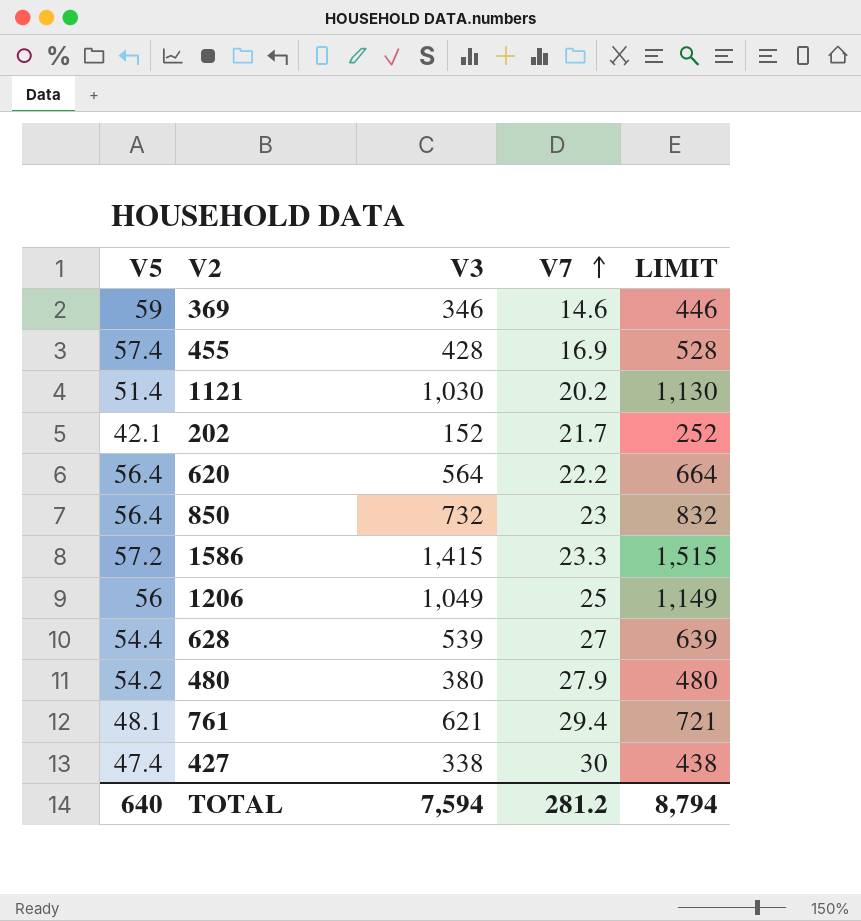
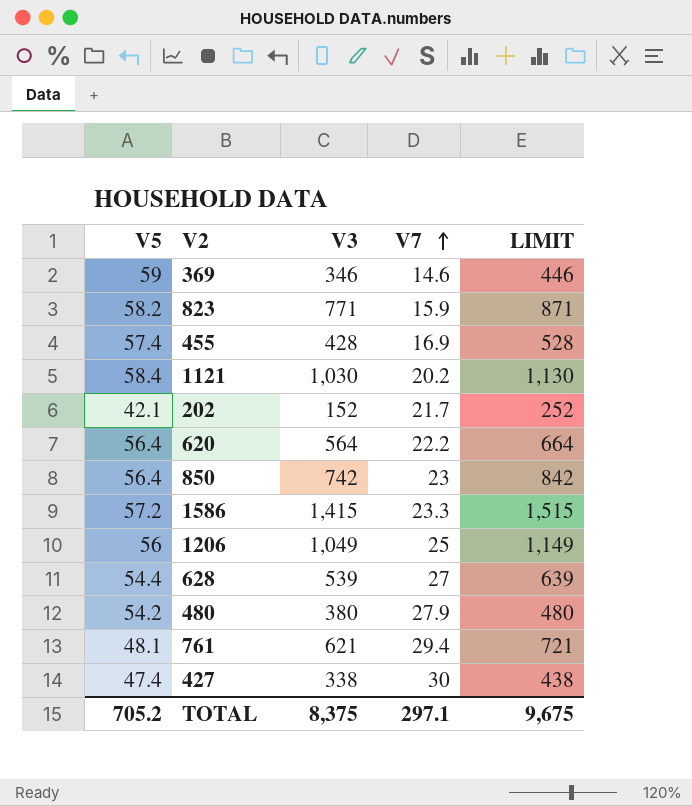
row 823: none -> 58.2 | 771 | 15.9 | 871
1121 | V5: 51.4 -> 58.4
850 | V3: 732 -> 742
850 | LIMIT: 832 -> 842
TOTAL | V5: 640 -> 705.2
TOTAL | V3: 7,594 -> 8,375
TOTAL | V7: 281.2 -> 297.1
TOTAL | LIMIT: 8,794 -> 9,675

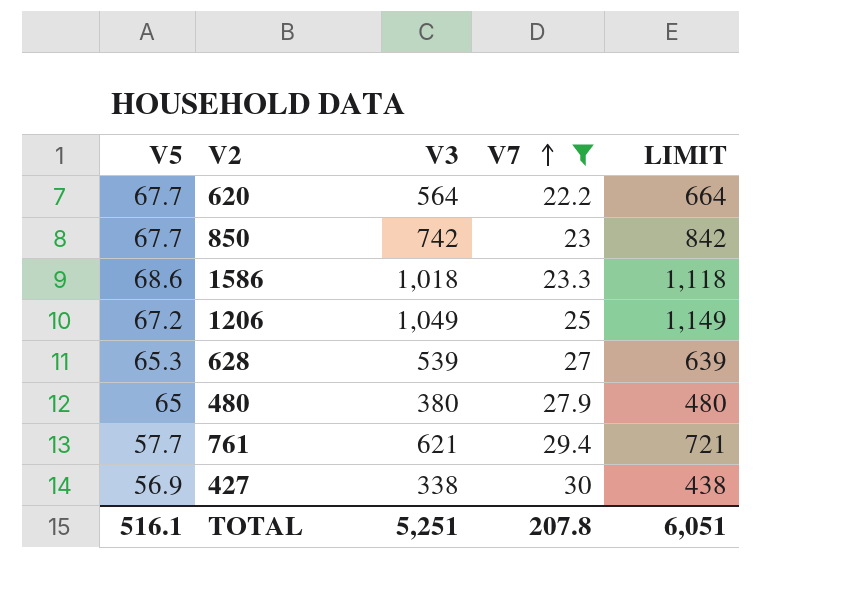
filter: none -> V7 >= 22.2
620 | V5: 56.4 -> 67.7
850 | V5: 56.4 -> 67.7
1586 | V5: 57.2 -> 68.6
1586 | V3: 1,415 -> 1,018
1586 | LIMIT: 1,515 -> 1,118
1206 | V5: 56 -> 67.2
628 | V5: 54.4 -> 65.3
480 | V5: 54.2 -> 65
761 | V5: 48.1 -> 57.7
427 | V5: 47.4 -> 56.9
TOTAL | V5: 705.2 -> 516.1
TOTAL | V3: 8,375 -> 5,251
TOTAL | V7: 297.1 -> 207.8
TOTAL | LIMIT: 9,675 -> 6,051

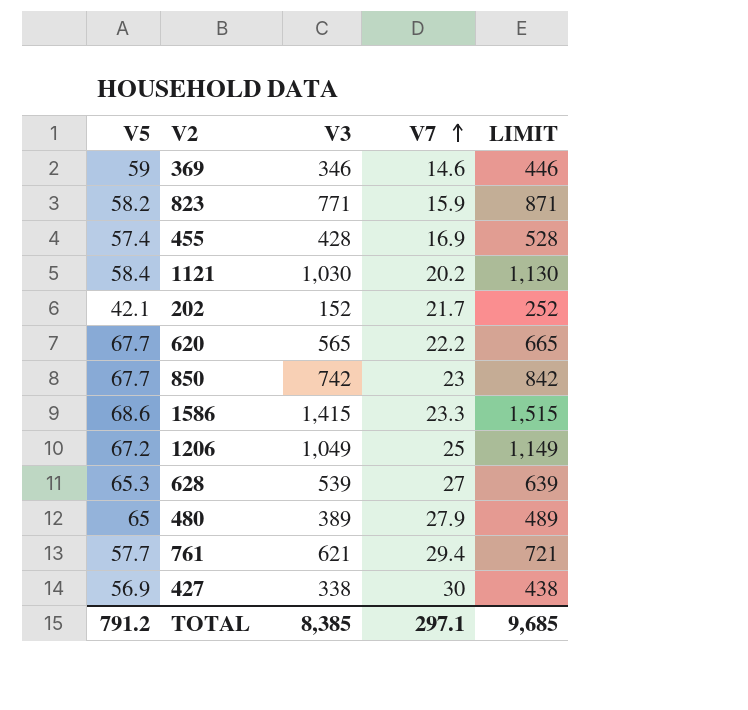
filter: V7 >= 22.2 -> none
620 | V3: 564 -> 565
620 | LIMIT: 664 -> 665
1586 | V3: 1,018 -> 1,415
1586 | LIMIT: 1,118 -> 1,515
480 | V3: 380 -> 389
480 | LIMIT: 480 -> 489
TOTAL | V5: 516.1 -> 791.2
TOTAL | V3: 5,251 -> 8,385
TOTAL | V7: 207.8 -> 297.1
TOTAL | LIMIT: 6,051 -> 9,685

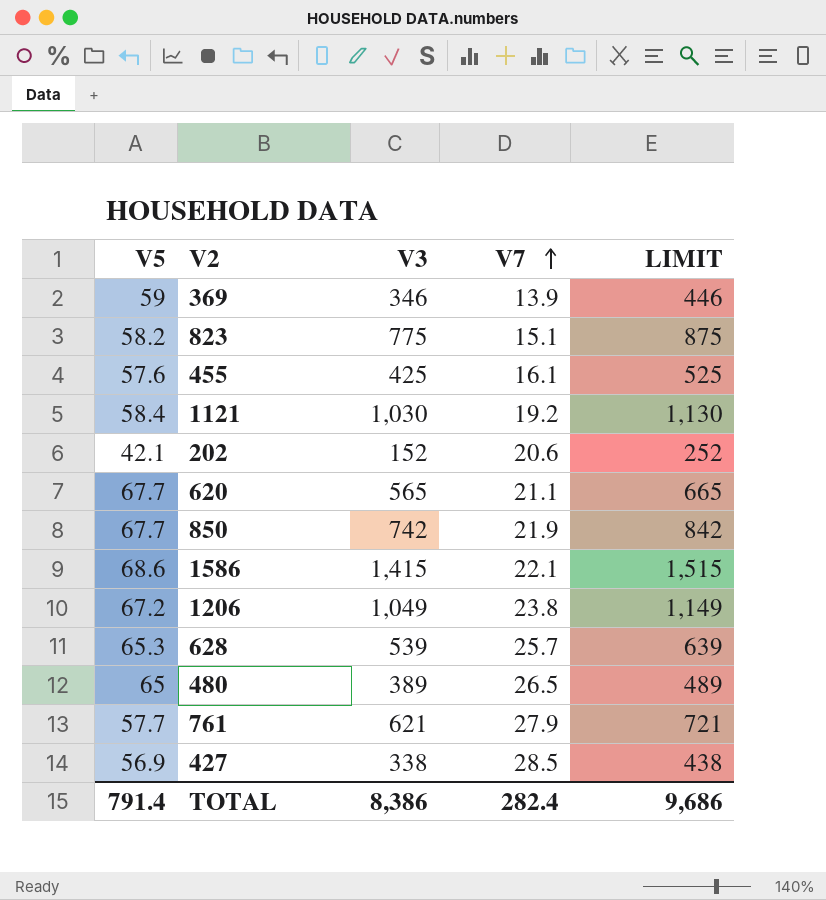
369 | V7: 14.6 -> 13.9
823 | V3: 771 -> 775
823 | V7: 15.9 -> 15.1
823 | LIMIT: 871 -> 875
455 | V5: 57.4 -> 57.6
455 | V3: 428 -> 425
455 | V7: 16.9 -> 16.1
455 | LIMIT: 528 -> 525
1121 | V7: 20.2 -> 19.2
202 | V7: 21.7 -> 20.6
620 | V7: 22.2 -> 21.1
850 | V7: 23 -> 21.9
1586 | V7: 23.3 -> 22.1
1206 | V7: 25 -> 23.8
628 | V7: 27 -> 25.7
480 | V7: 27.9 -> 26.5
761 | V7: 29.4 -> 27.9
427 | V7: 30 -> 28.5
TOTAL | V5: 791.2 -> 791.4
TOTAL | V3: 8,385 -> 8,386
TOTAL | V7: 297.1 -> 282.4
TOTAL | LIMIT: 9,685 -> 9,686

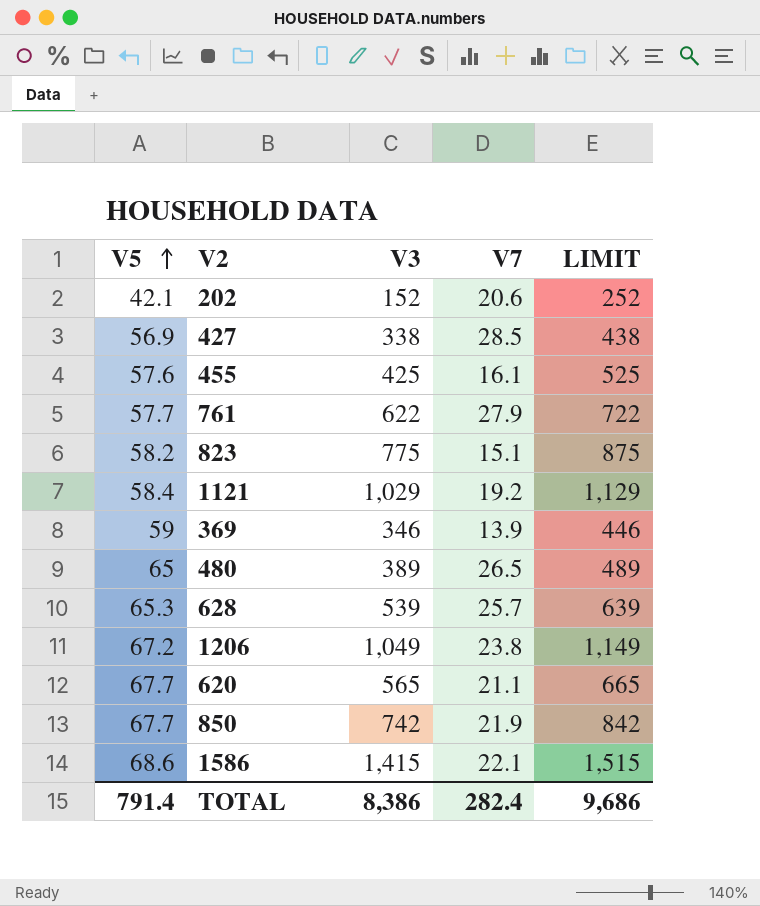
row order: V7 ascending -> V5 ascending
761 | V3: 621 -> 622
761 | LIMIT: 721 -> 722
1121 | V3: 1,030 -> 1,029
1121 | LIMIT: 1,130 -> 1,129

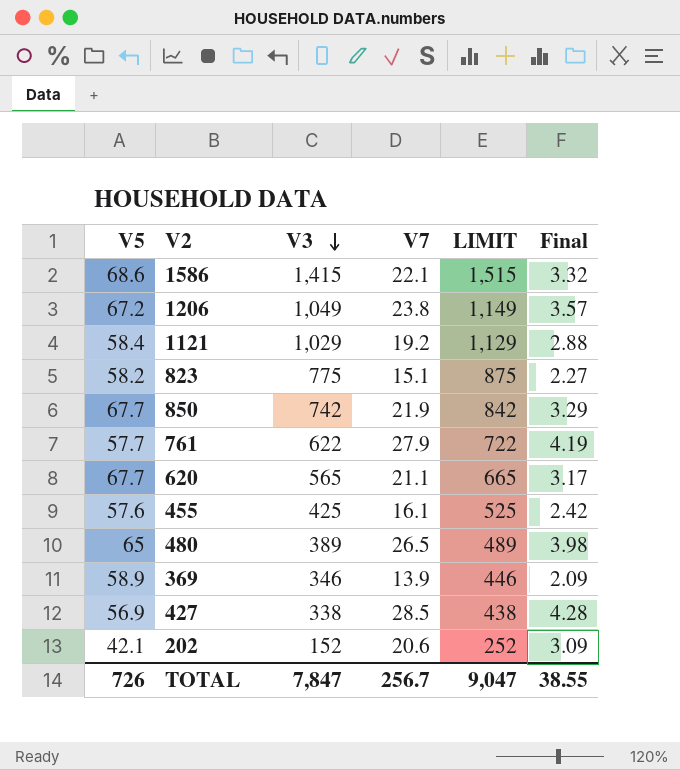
row order: V5 ascending -> V3 descending
column Final | formula: none -> [V7] * 0.15
row 628: 65.3 | 539 | 25.7 | 639 -> none
369 | V5: 59 -> 58.9
TOTAL | V5: 791.4 -> 726
TOTAL | V3: 8,386 -> 7,847
TOTAL | V7: 282.4 -> 256.7
TOTAL | LIMIT: 9,686 -> 9,047

